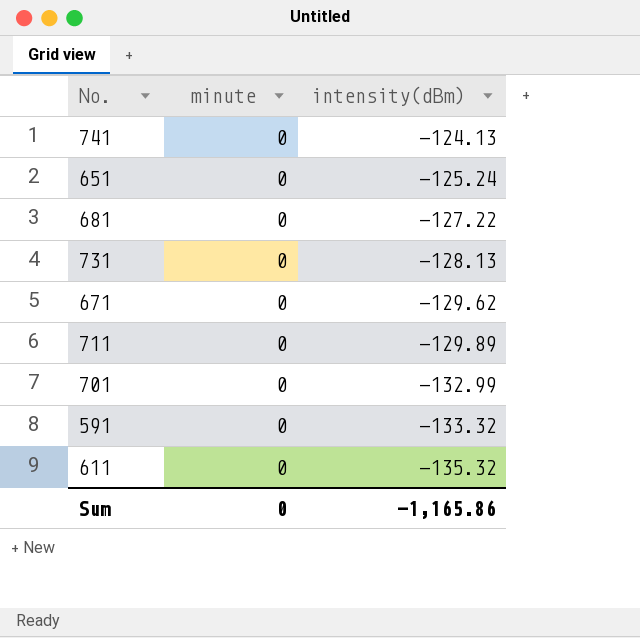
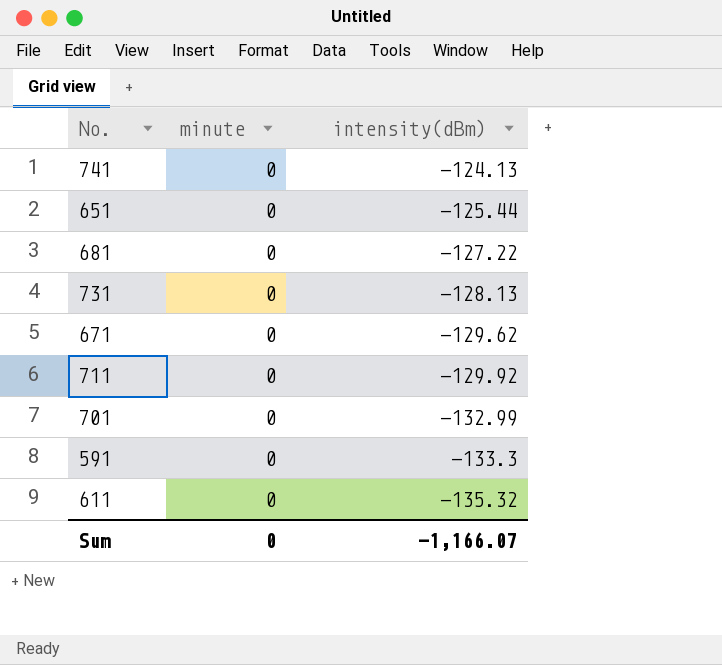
651 | intensity(dBm): -125.24 -> -125.44
711 | intensity(dBm): -129.89 -> -129.92
591 | intensity(dBm): -133.32 -> -133.3
Sum | intensity(dBm): -1,165.86 -> -1,166.07

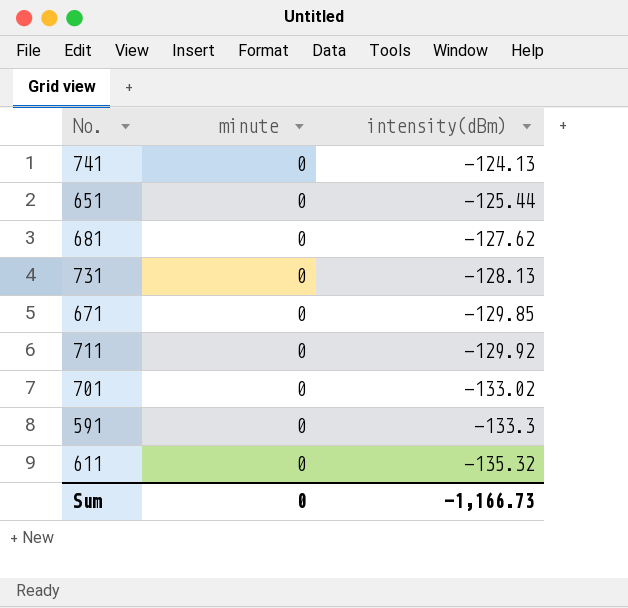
681 | intensity(dBm): -127.22 -> -127.62
671 | intensity(dBm): -129.62 -> -129.85
701 | intensity(dBm): -132.99 -> -133.02
Sum | intensity(dBm): -1,166.07 -> -1,166.73

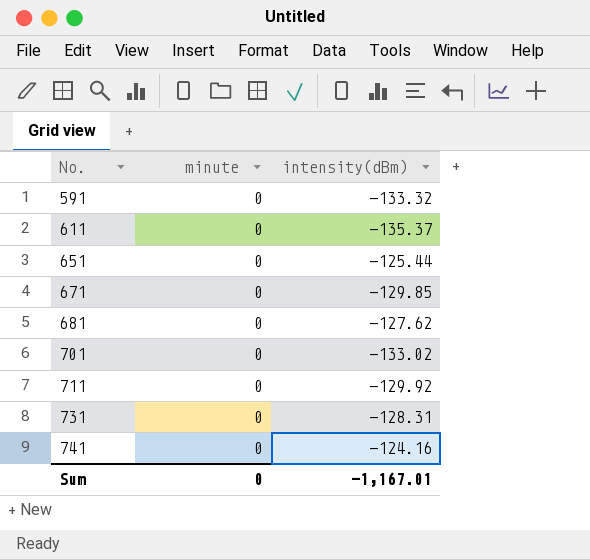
row order: intensity(dBm) descending -> No. ascending
591 | intensity(dBm): -133.3 -> -133.32
611 | intensity(dBm): -135.32 -> -135.37
731 | intensity(dBm): -128.13 -> -128.31
741 | intensity(dBm): -124.13 -> -124.16
Sum | intensity(dBm): -1,166.73 -> -1,167.01

